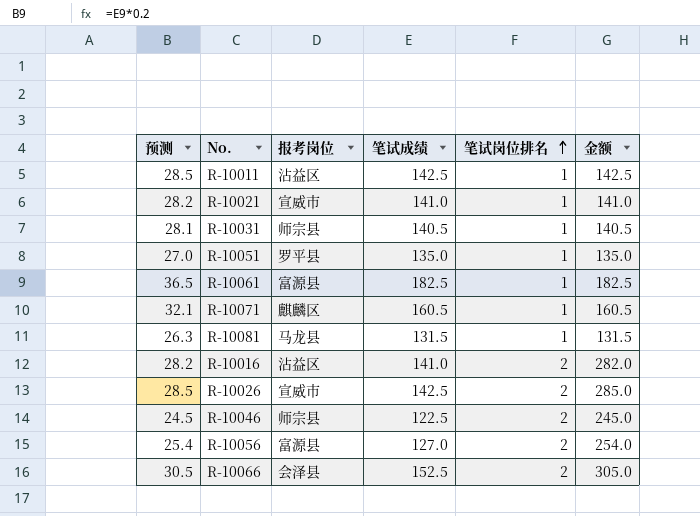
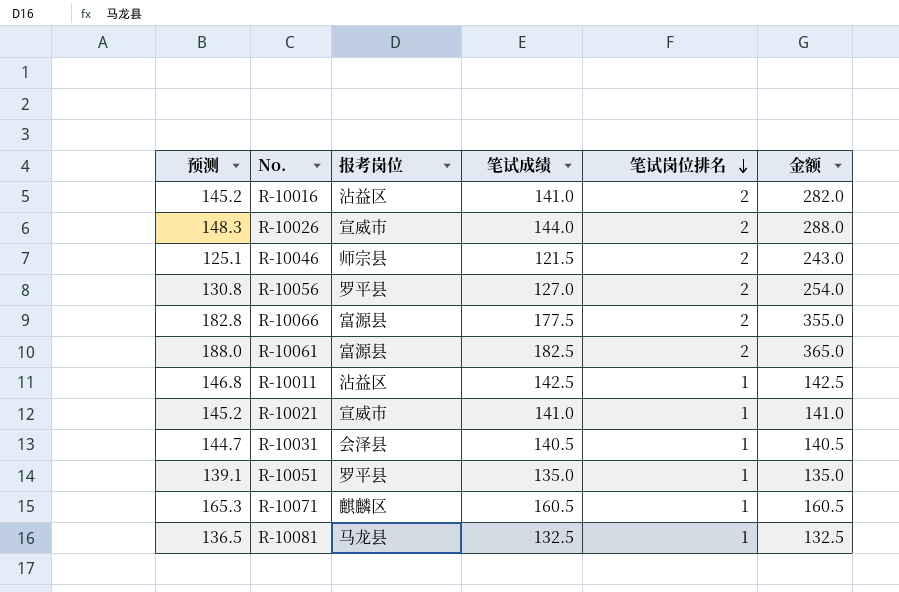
row order: 笔试岗位排名 ascending -> 笔试岗位排名 descending
column 预测 | formula: [笔试成绩] * 0.2 -> [笔试成绩] * 1.03
R-10026 | 笔试成绩: 142.5 -> 144.0
R-10026 | 金额: 285.0 -> 288.0
R-10046 | 笔试成绩: 122.5 -> 121.5
R-10046 | 金额: 245.0 -> 243.0
R-10056 | 报考岗位: 富源县 -> 罗平县
R-10066 | 报考岗位: 会泽县 -> 富源县
R-10066 | 笔试成绩: 152.5 -> 177.5
R-10066 | 金额: 305.0 -> 355.0
R-10061 | 笔试岗位排名: 1 -> 2
R-10061 | 金额: 182.5 -> 365.0
R-10031 | 报考岗位: 师宗县 -> 会泽县
R-10081 | 笔试成绩: 131.5 -> 132.5
R-10081 | 金额: 131.5 -> 132.5

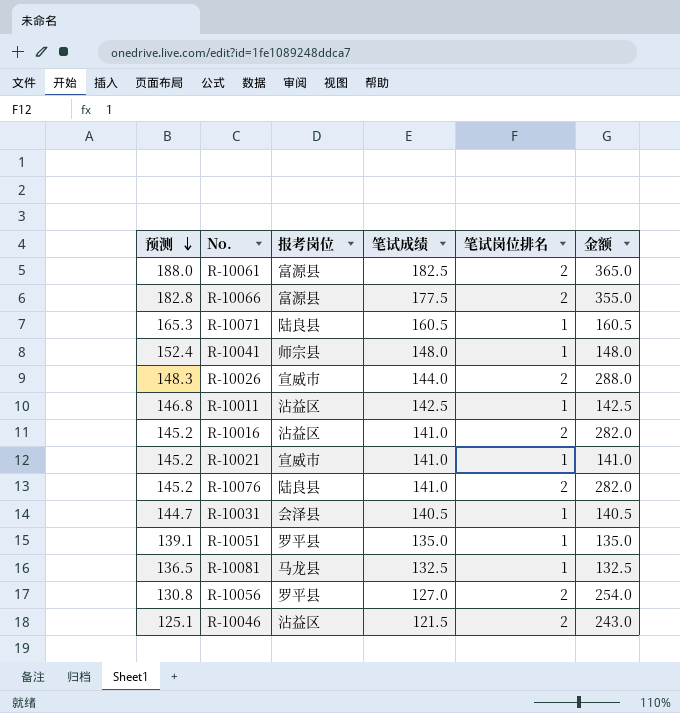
row order: 笔试岗位排名 descending -> 预测 descending
R-10071 | 报考岗位: 麒麟区 -> 陆良县
row R-10041: none -> 152.4 | 师宗县 | 148.0 | 1 | 148.0
row R-10076: none -> 145.2 | 陆良县 | 141.0 | 2 | 282.0
R-10046 | 报考岗位: 师宗县 -> 沾益区

